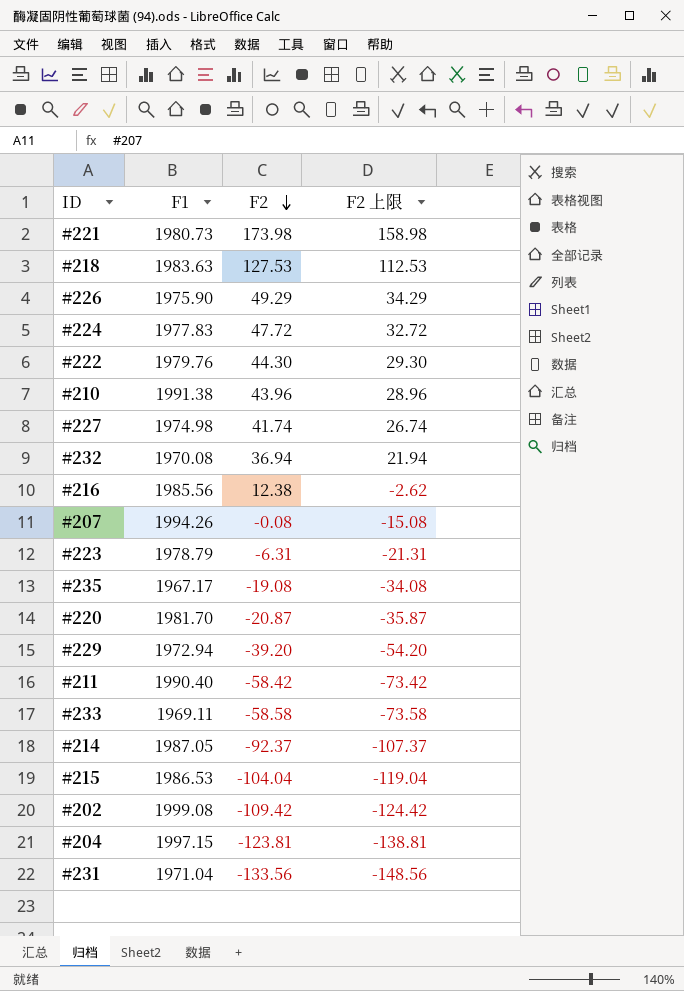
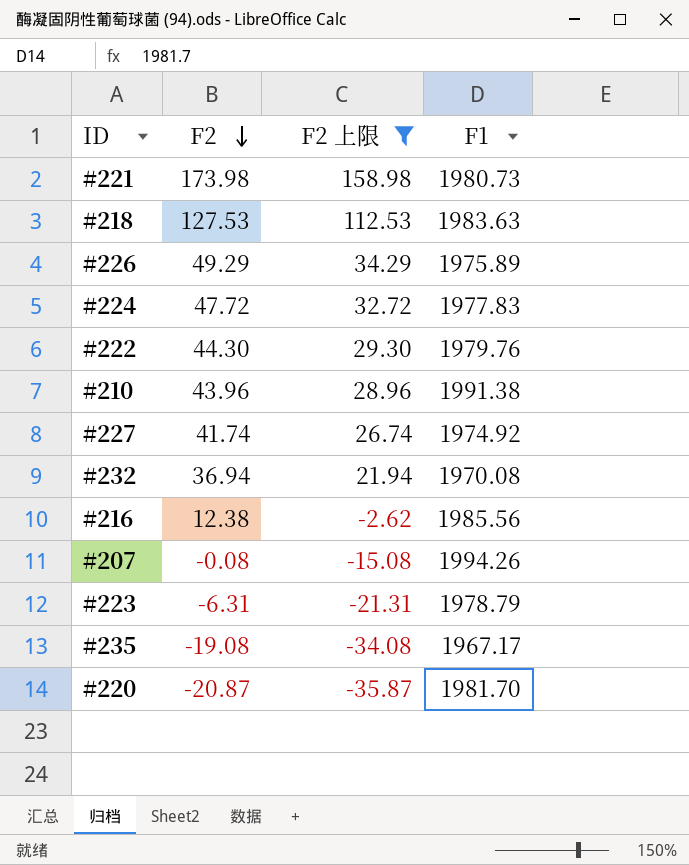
filter: none -> F2 上限 >= -35.87
column F1 | position: 2 -> 4
#226 | F1: 1975.90 -> 1975.89
#227 | F1: 1974.98 -> 1974.92

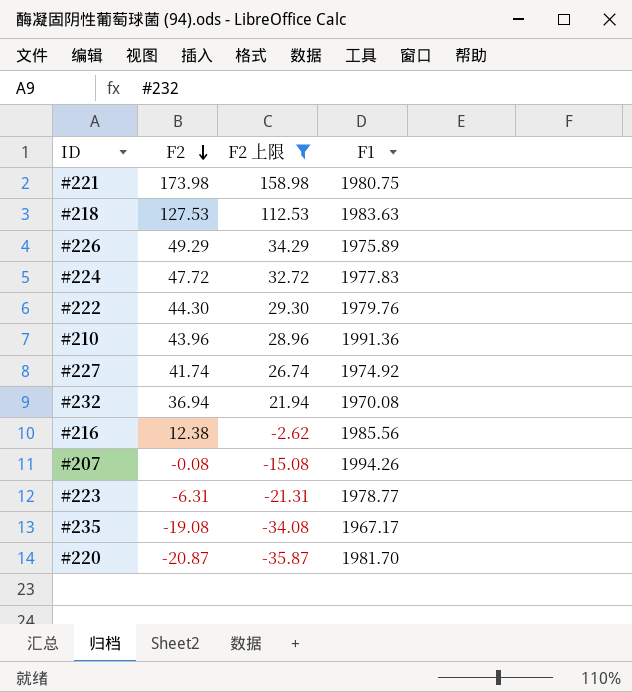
#221 | F1: 1980.73 -> 1980.75
#210 | F1: 1991.38 -> 1991.36
#223 | F1: 1978.79 -> 1978.77

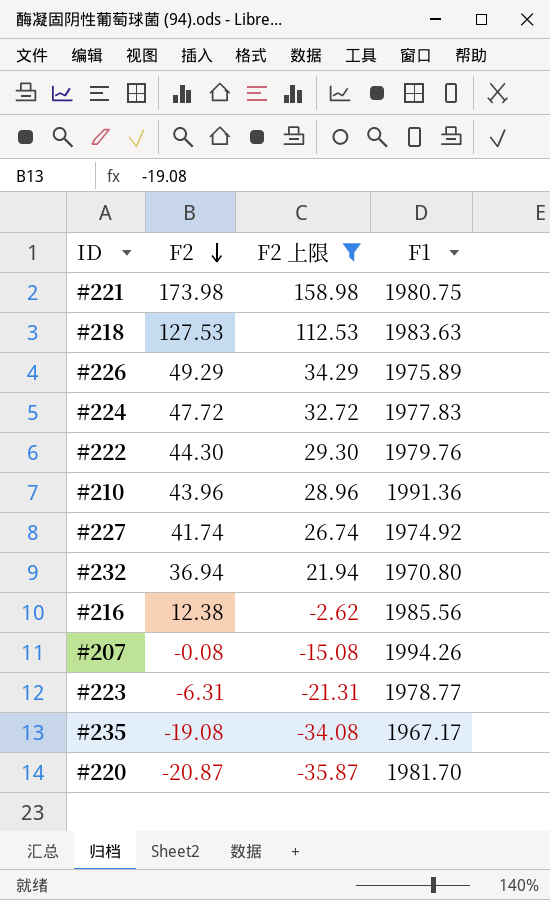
#232 | F1: 1970.08 -> 1970.80

